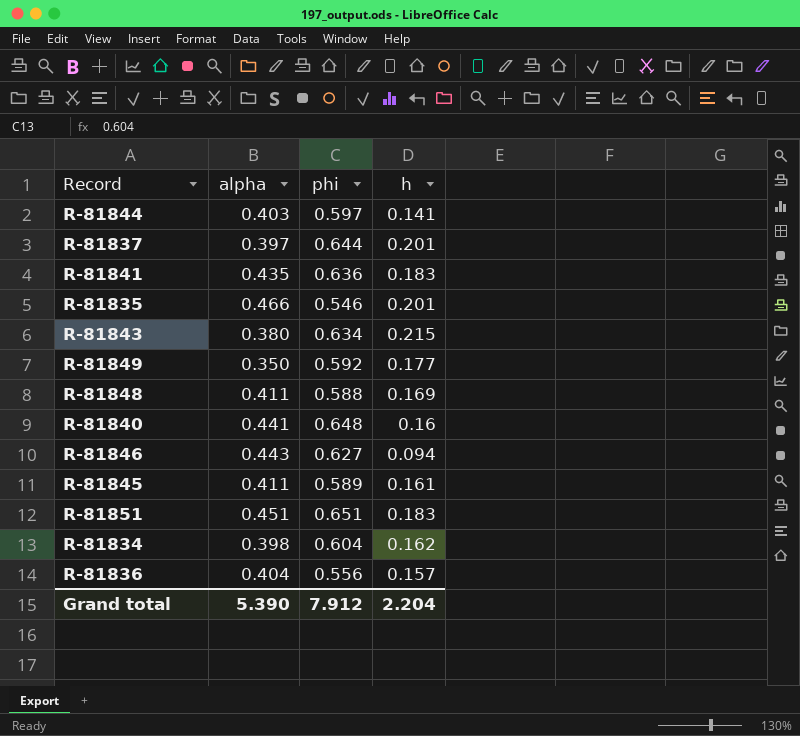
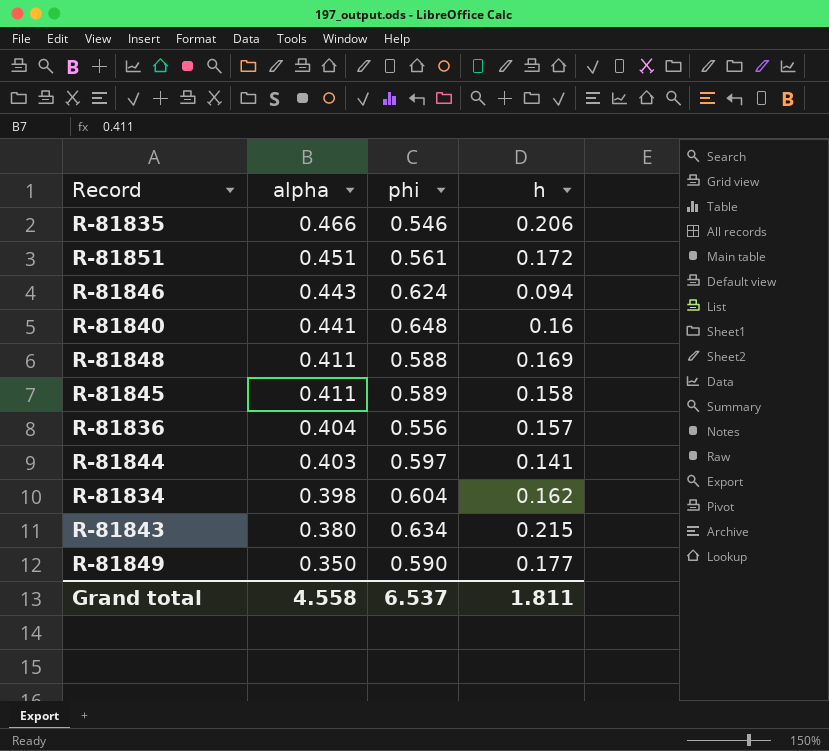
row order: none -> alpha descending
row R-81837: 0.397 | 0.644 | 0.201 -> none
row R-81841: 0.435 | 0.636 | 0.183 -> none
R-81835 | h: 0.201 -> 0.206
R-81851 | phi: 0.651 -> 0.561
R-81851 | h: 0.183 -> 0.172
R-81846 | phi: 0.627 -> 0.624
R-81845 | h: 0.161 -> 0.158
R-81849 | phi: 0.592 -> 0.590
Grand total | alpha: 5.390 -> 4.558
Grand total | phi: 7.912 -> 6.537
Grand total | h: 2.204 -> 1.811

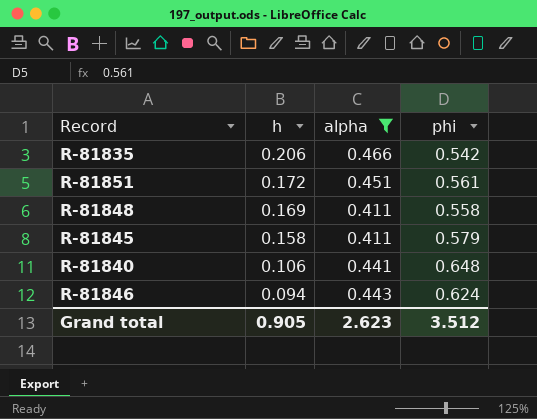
filter: none -> alpha >= 0.411
row order: alpha descending -> h descending
column h | position: 4 -> 2
R-81835 | phi: 0.546 -> 0.542
R-81848 | phi: 0.588 -> 0.558
R-81845 | phi: 0.589 -> 0.579
R-81840 | h: 0.16 -> 0.106
Grand total | h: 1.811 -> 0.905
Grand total | alpha: 4.558 -> 2.623
Grand total | phi: 6.537 -> 3.512

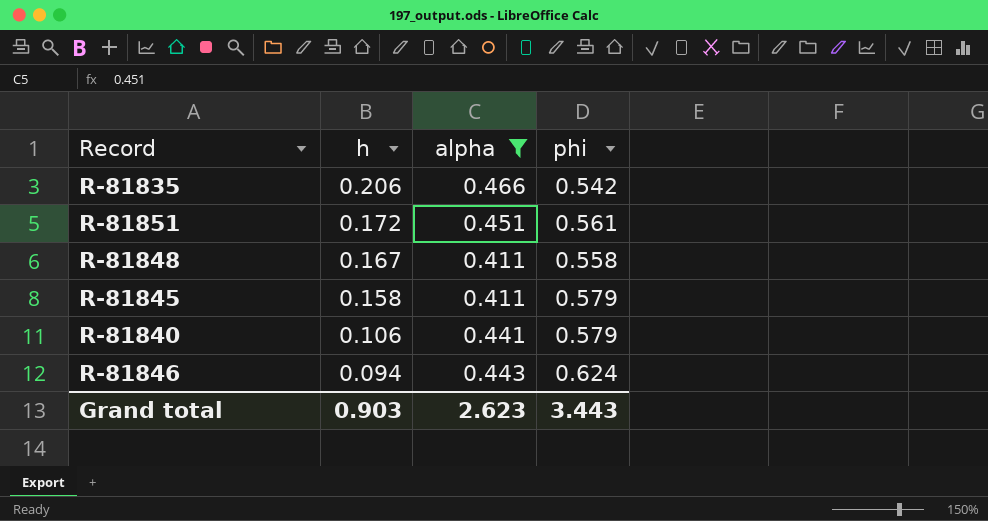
R-81848 | h: 0.169 -> 0.167
R-81840 | phi: 0.648 -> 0.579
Grand total | h: 0.905 -> 0.903
Grand total | phi: 3.512 -> 3.443

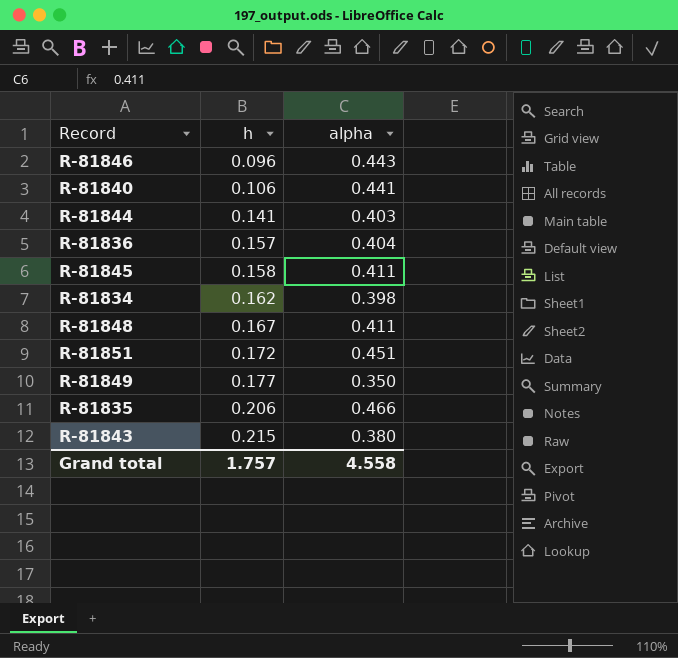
filter: alpha >= 0.411 -> none
row order: h descending -> h ascending
column phi | position: 4 -> none
R-81846 | h: 0.094 -> 0.096
Grand total | h: 0.903 -> 1.757
Grand total | alpha: 2.623 -> 4.558

